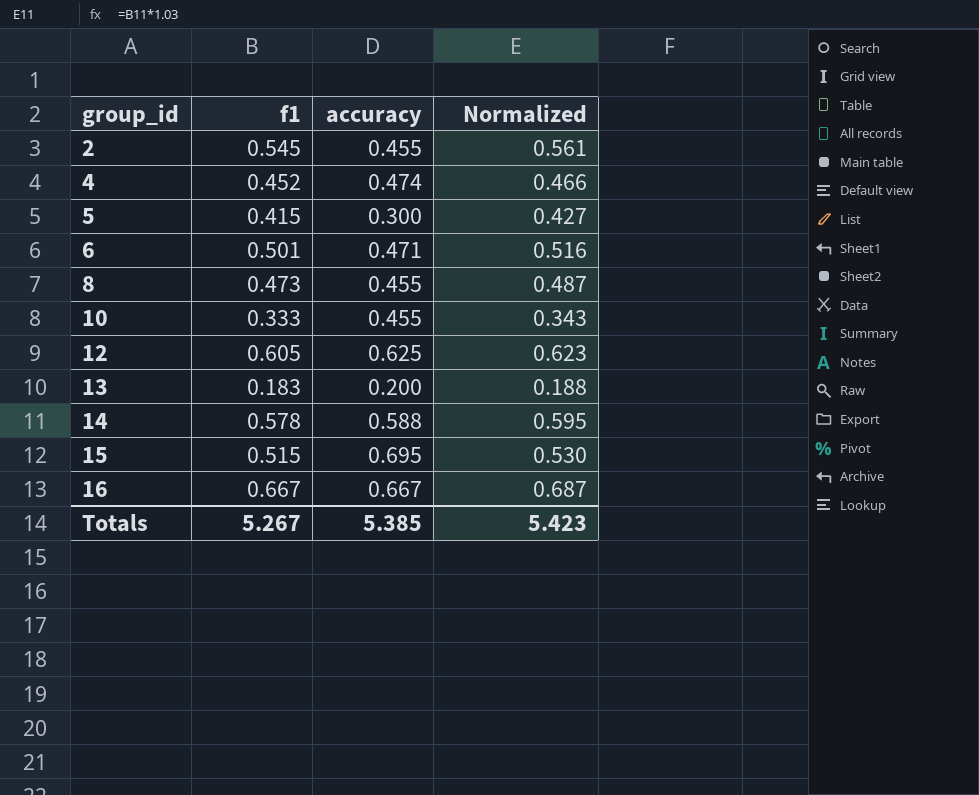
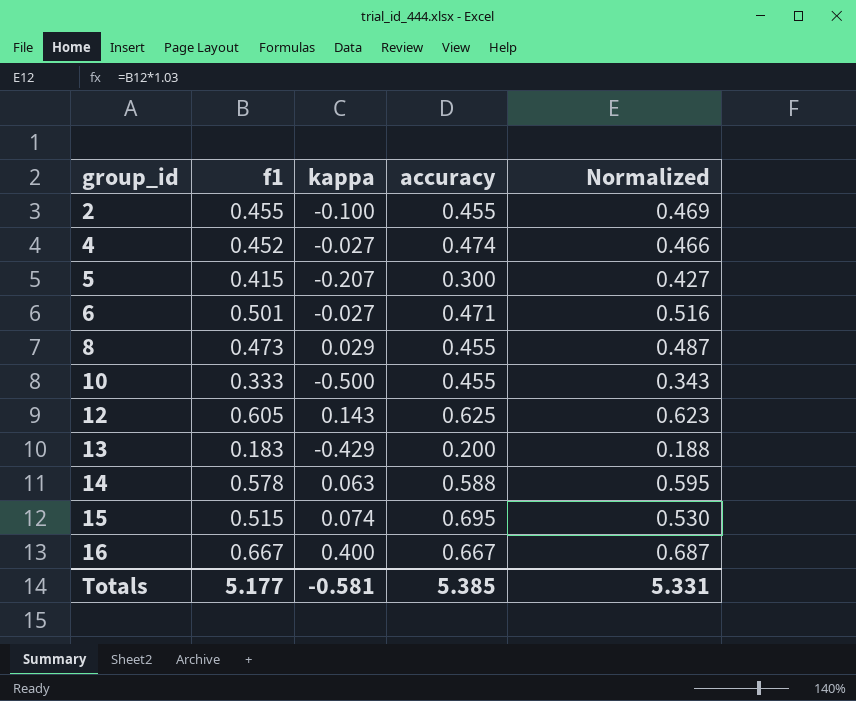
column kappa | position: none -> 3
2 | f1: 0.545 -> 0.455
2 | Normalized: 0.561 -> 0.469
Totals | f1: 5.267 -> 5.177
Totals | Normalized: 5.423 -> 5.331

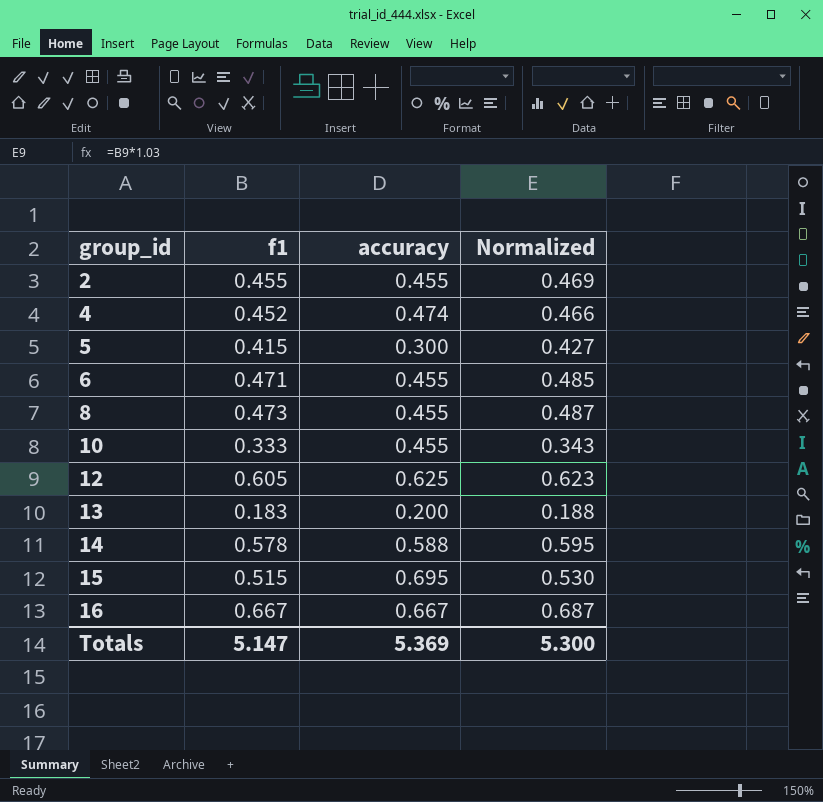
column kappa | position: 3 -> none
6 | f1: 0.501 -> 0.471
6 | accuracy: 0.471 -> 0.455
6 | Normalized: 0.516 -> 0.485
Totals | f1: 5.177 -> 5.147
Totals | accuracy: 5.385 -> 5.369
Totals | Normalized: 5.331 -> 5.300

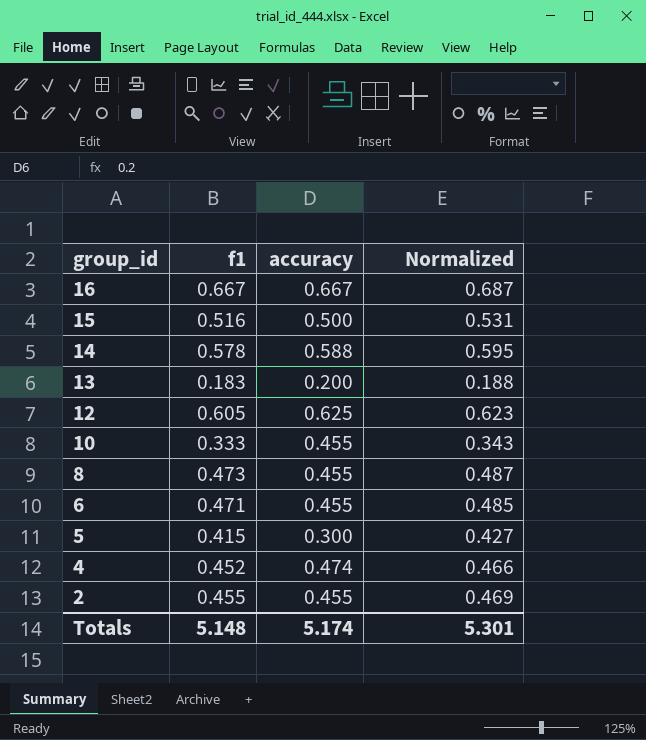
row order: group_id ascending -> group_id descending
15 | f1: 0.515 -> 0.516
15 | accuracy: 0.695 -> 0.500
15 | Normalized: 0.530 -> 0.531
Totals | f1: 5.147 -> 5.148
Totals | accuracy: 5.369 -> 5.174
Totals | Normalized: 5.300 -> 5.301

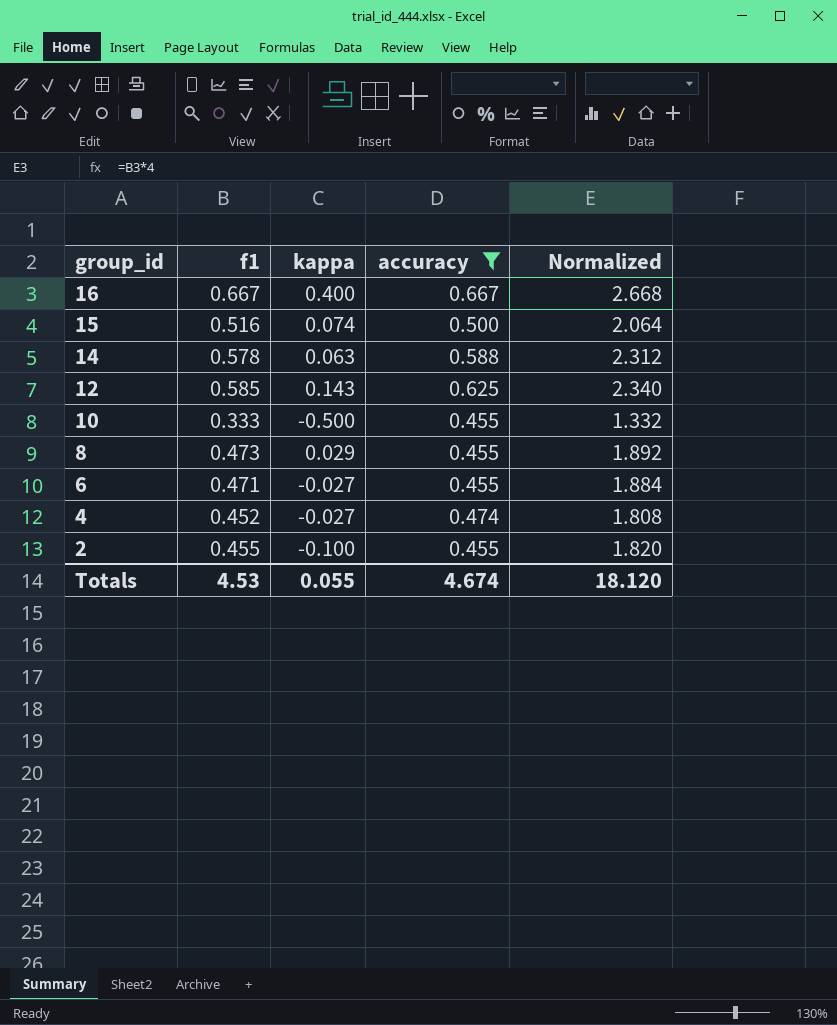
filter: none -> accuracy >= 0.455
column kappa | position: none -> 3
column Normalized | formula: [f1] * 1.03 -> [f1] * 4
12 | f1: 0.605 -> 0.585
Totals | f1: 5.148 -> 4.53
Totals | accuracy: 5.174 -> 4.674
Totals | Normalized: 5.301 -> 18.120

